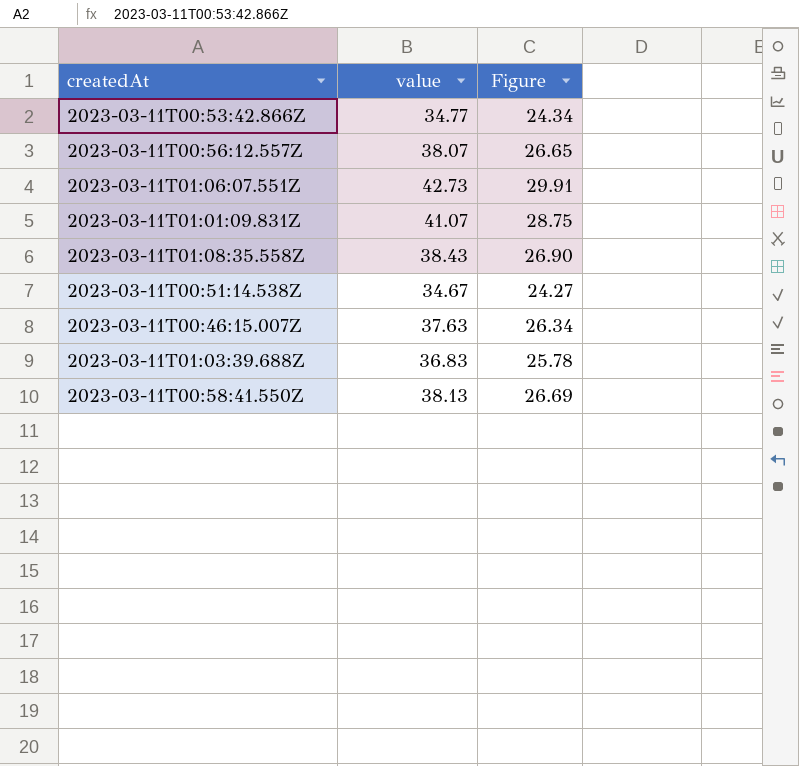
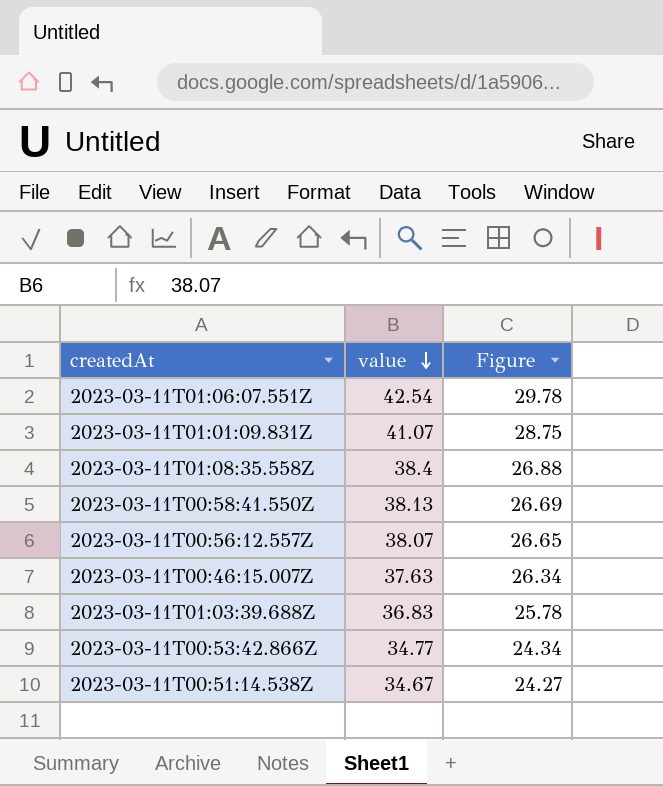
row order: none -> value descending
2023-03-11T01:06:07.551Z | value: 42.73 -> 42.54
2023-03-11T01:06:07.551Z | Figure: 29.91 -> 29.78
2023-03-11T01:08:35.558Z | value: 38.43 -> 38.4
2023-03-11T01:08:35.558Z | Figure: 26.90 -> 26.88

